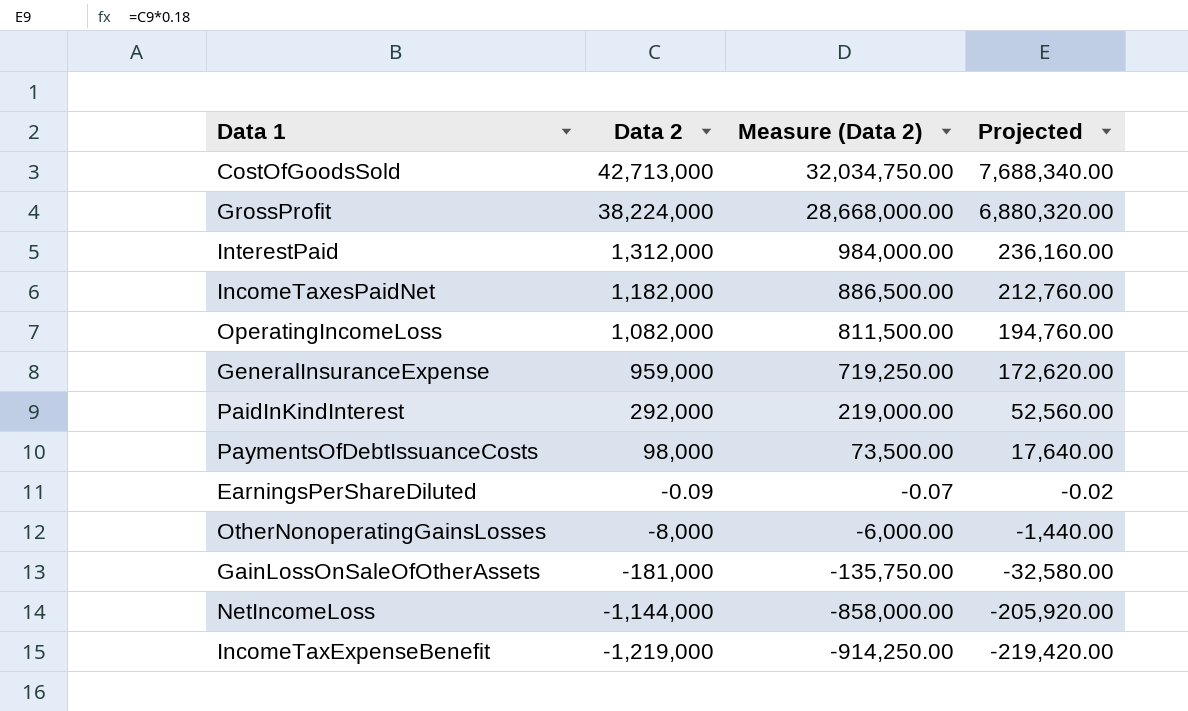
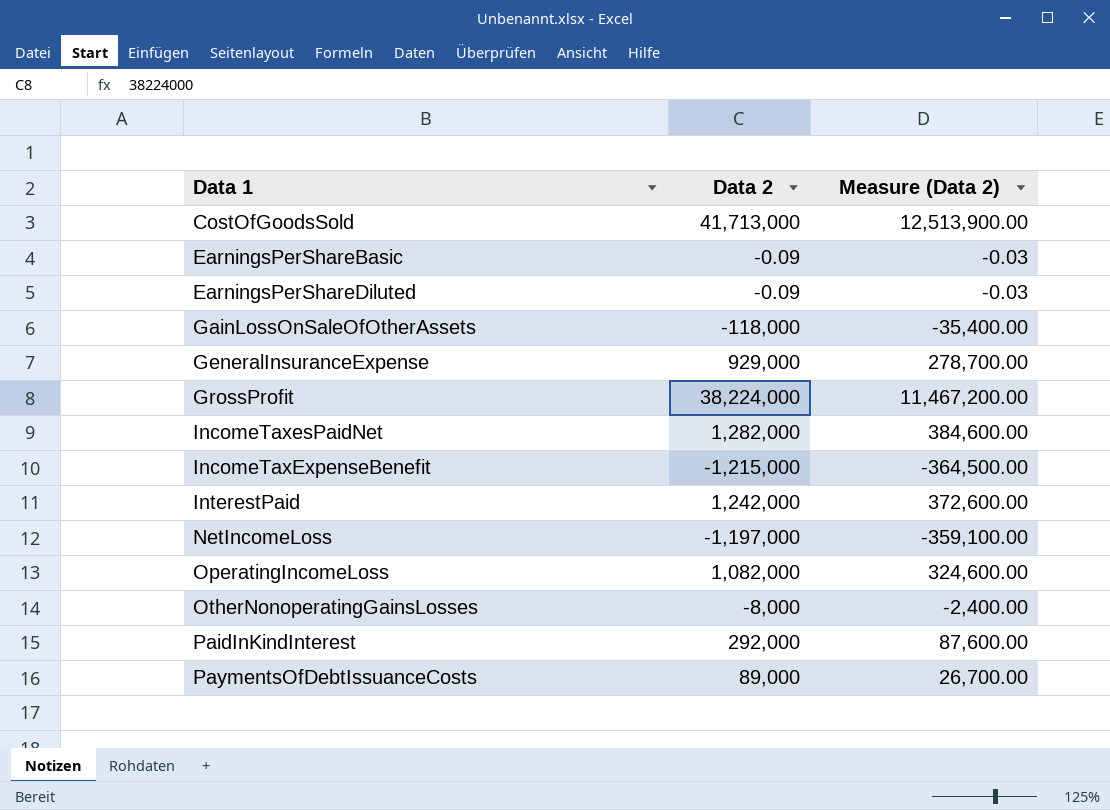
row order: Data 2 descending -> Data 1 ascending
column Projected | formula: [Data 2] * 0.18 -> none
column Measure (Data 2) | formula: [Data 2] * 0.75 -> [Data 2] * 0.3
CostOfGoodsSold | Data 2: 42,713,000 -> 41,713,000
row EarningsPerShareBasic: none -> -0.09 | -0.03
GainLossOnSaleOfOtherAssets | Data 2: -181,000 -> -118,000
GeneralInsuranceExpense | Data 2: 959,000 -> 929,000
IncomeTaxesPaidNet | Data 2: 1,182,000 -> 1,282,000
IncomeTaxExpenseBenefit | Data 2: -1,219,000 -> -1,215,000
InterestPaid | Data 2: 1,312,000 -> 1,242,000
NetIncomeLoss | Data 2: -1,144,000 -> -1,197,000
PaymentsOfDebtIssuanceCosts | Data 2: 98,000 -> 89,000

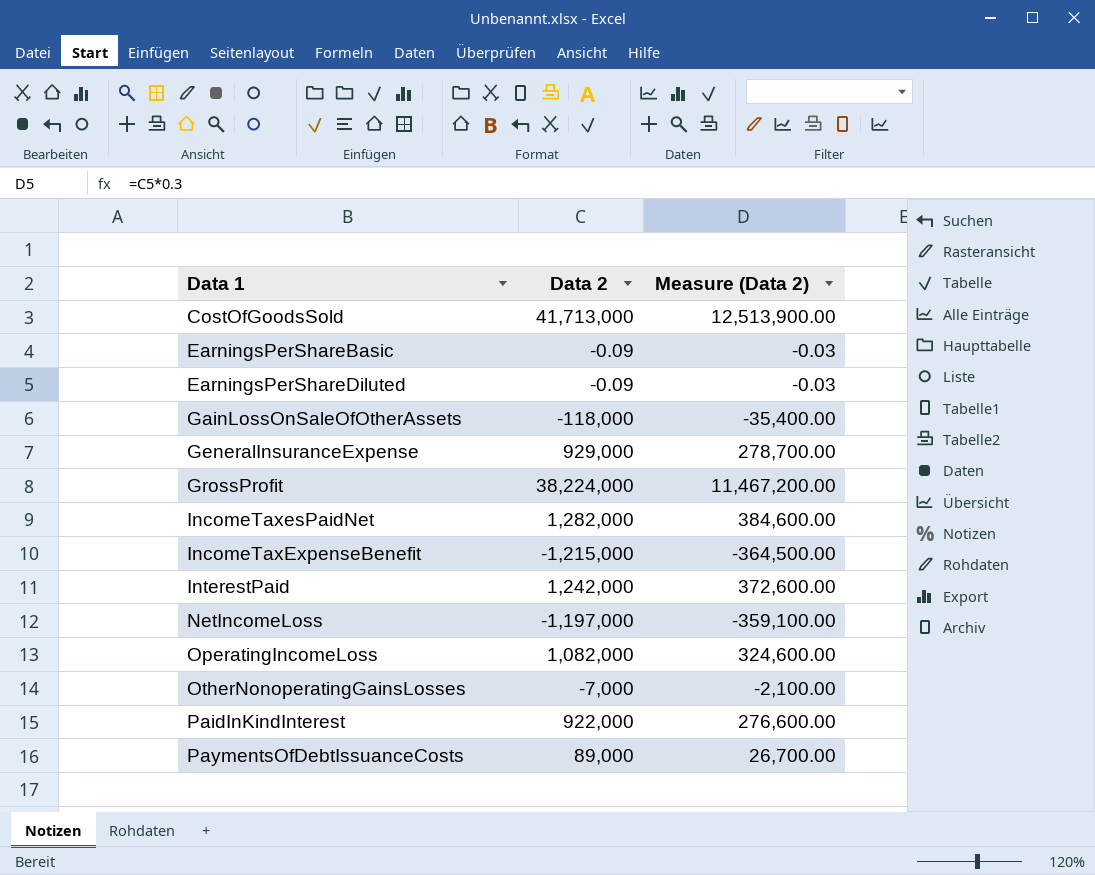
OtherNonoperatingGainsLosses | Data 2: -8,000 -> -7,000
OtherNonoperatingGainsLosses | Measure (Data 2): -2,400.00 -> -2,100.00
PaidInKindInterest | Data 2: 292,000 -> 922,000
PaidInKindInterest | Measure (Data 2): 87,600.00 -> 276,600.00

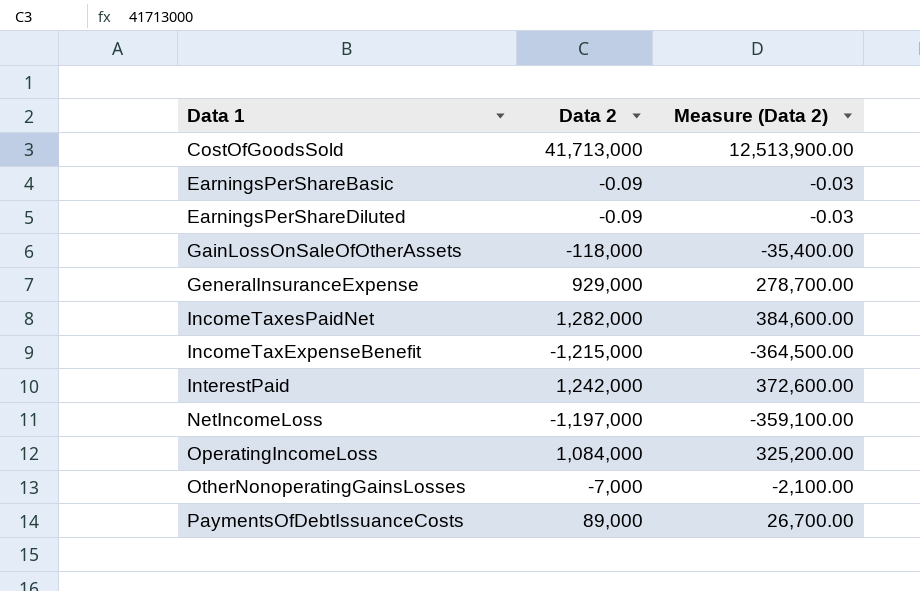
row GrossProfit: 38,224,000 | 11,467,200.00 -> none
row PaidInKindInterest: 922,000 | 276,600.00 -> none
OperatingIncomeLoss | Data 2: 1,082,000 -> 1,084,000
OperatingIncomeLoss | Measure (Data 2): 324,600.00 -> 325,200.00

